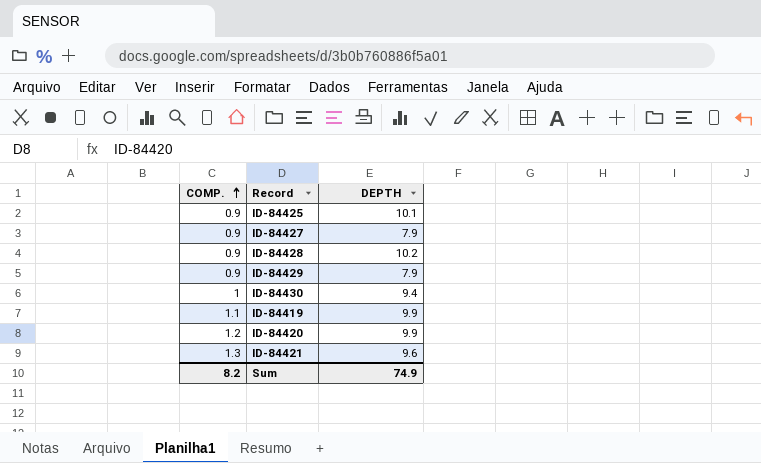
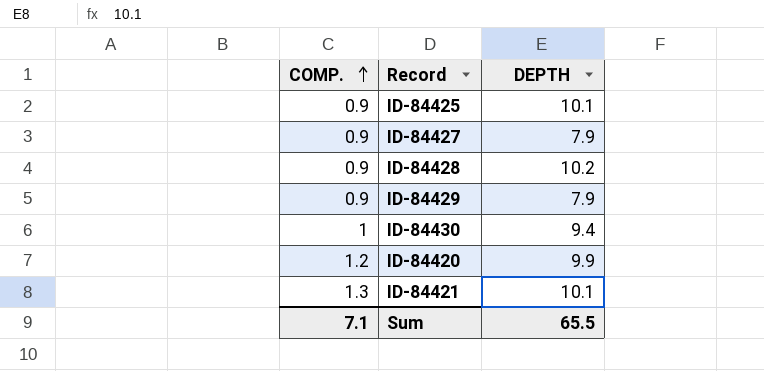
row ID-84419: 1.1 | 9.9 -> none
ID-84421 | DEPTH: 9.6 -> 10.1
Sum | COMP.: 8.2 -> 7.1
Sum | DEPTH: 74.9 -> 65.5

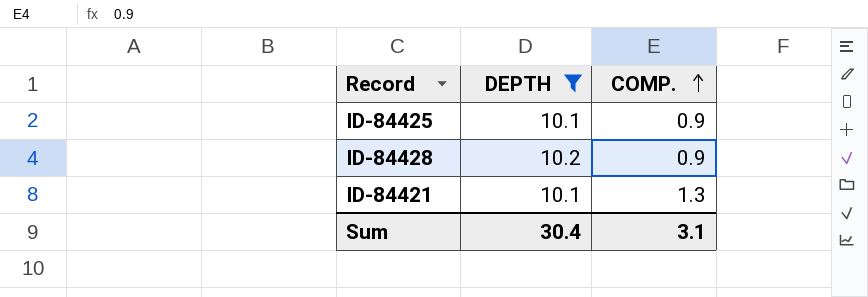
filter: none -> DEPTH >= 10.1
column COMP. | position: 1 -> 3
Sum | DEPTH: 65.5 -> 30.4
Sum | COMP.: 7.1 -> 3.1

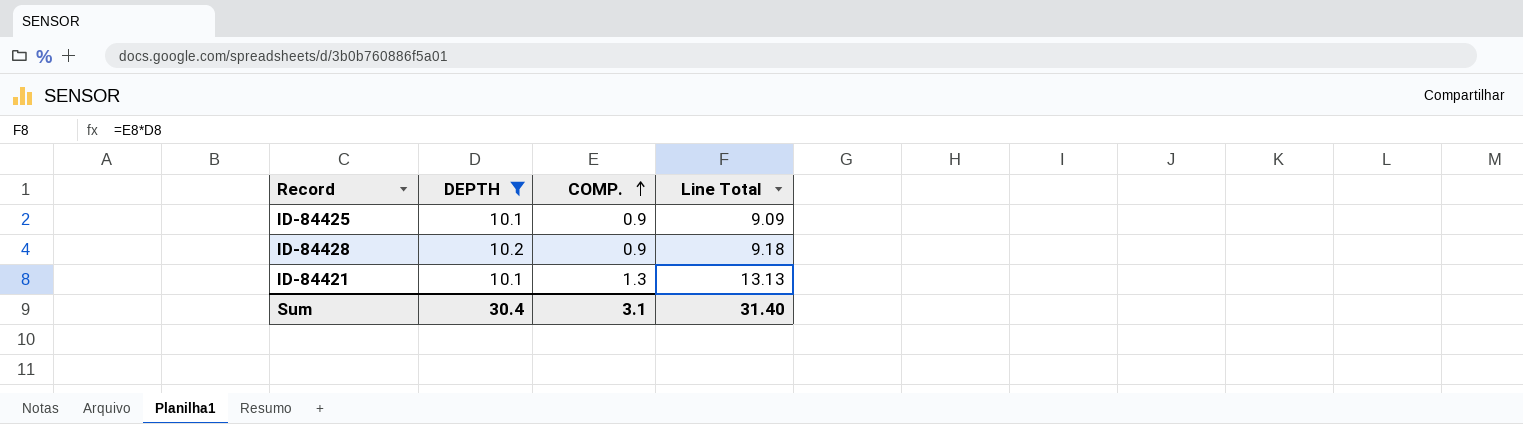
column Line Total | formula: none -> [DEPTH] * [COMP.]

